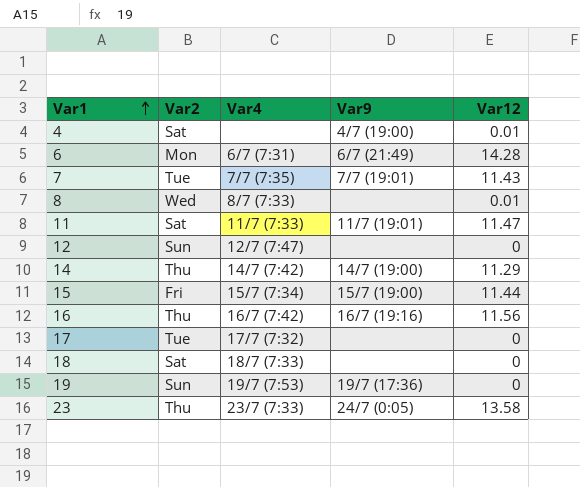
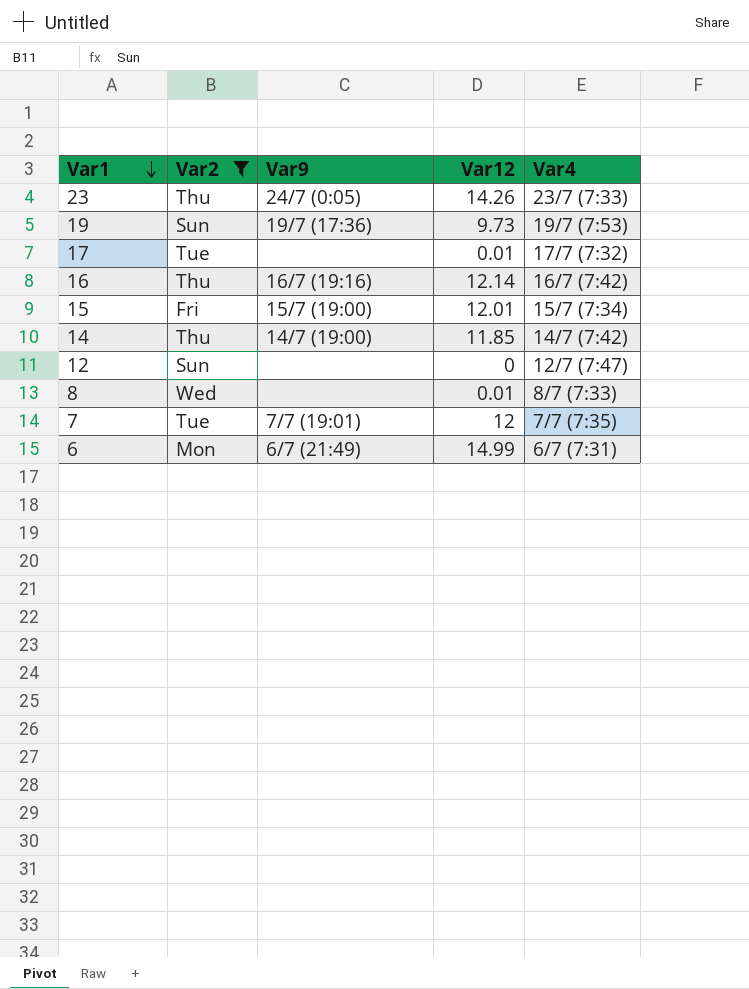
filter: none -> Var2 != Sat
row order: Var1 ascending -> Var1 descending
column Var4 | position: 3 -> 5
23 | Var12: 13.58 -> 14.26
19 | Var12: 0 -> 9.73
17 | Var12: 0 -> 0.01
16 | Var12: 11.56 -> 12.14
15 | Var12: 11.44 -> 12.01
14 | Var12: 11.29 -> 11.85
7 | Var12: 11.43 -> 12
6 | Var12: 14.28 -> 14.99

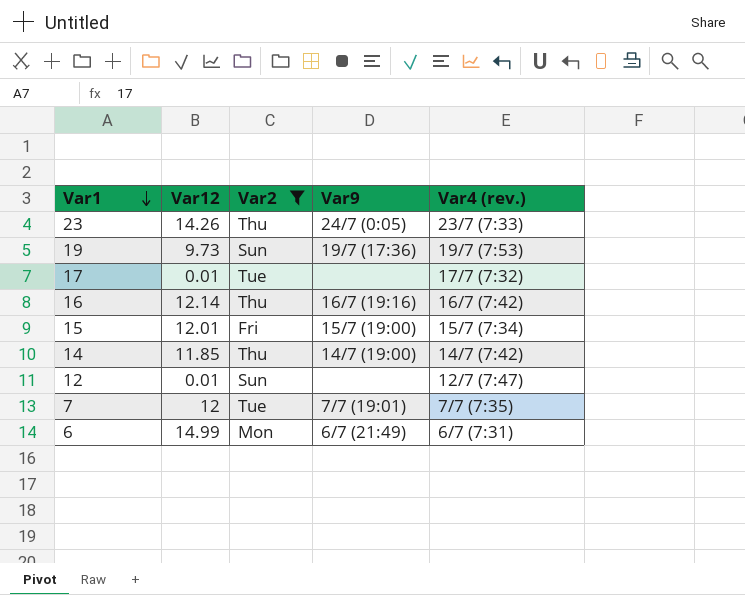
column Var12 | position: 4 -> 2
column name: Var4 -> Var4 (rev.)
row 8: Wed | none | 0.01 | 8/7 (7:33) -> none
12 | Var12: 0 -> 0.01

